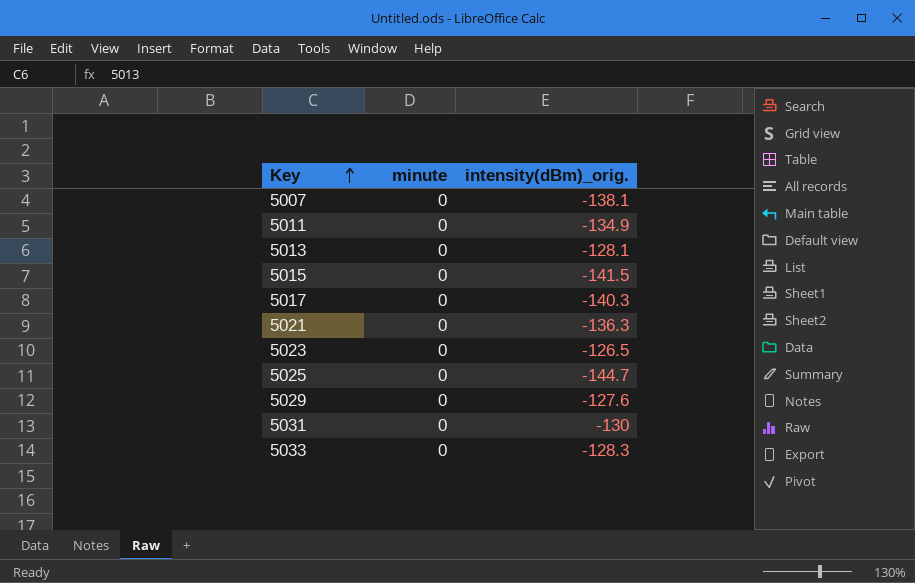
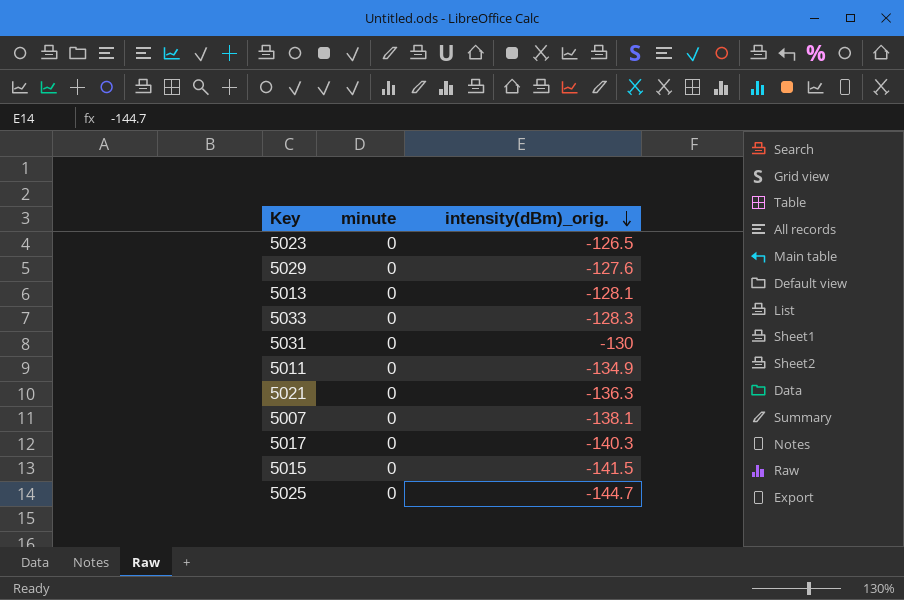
row order: Key ascending -> intensity(dBm)_orig. descending

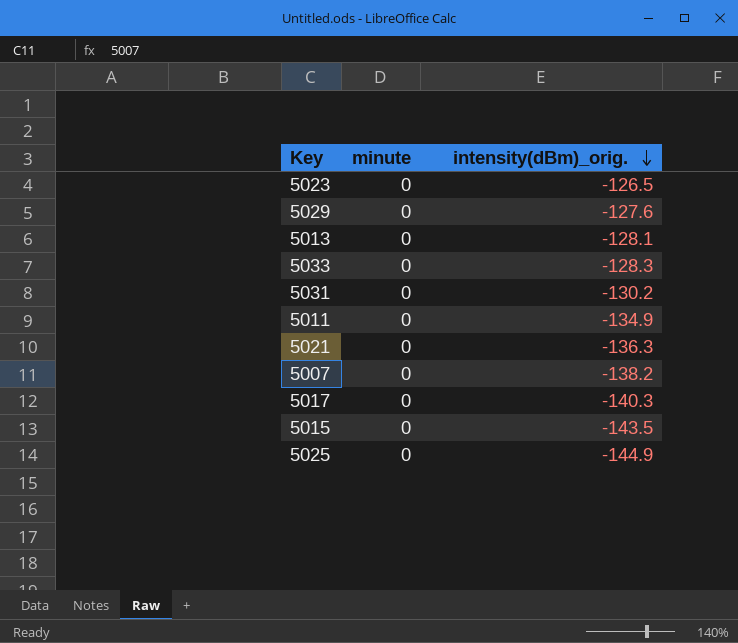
5031 | intensity(dBm)_orig.: -130 -> -130.2
5007 | intensity(dBm)_orig.: -138.1 -> -138.2
5015 | intensity(dBm)_orig.: -141.5 -> -143.5
5025 | intensity(dBm)_orig.: -144.7 -> -144.9

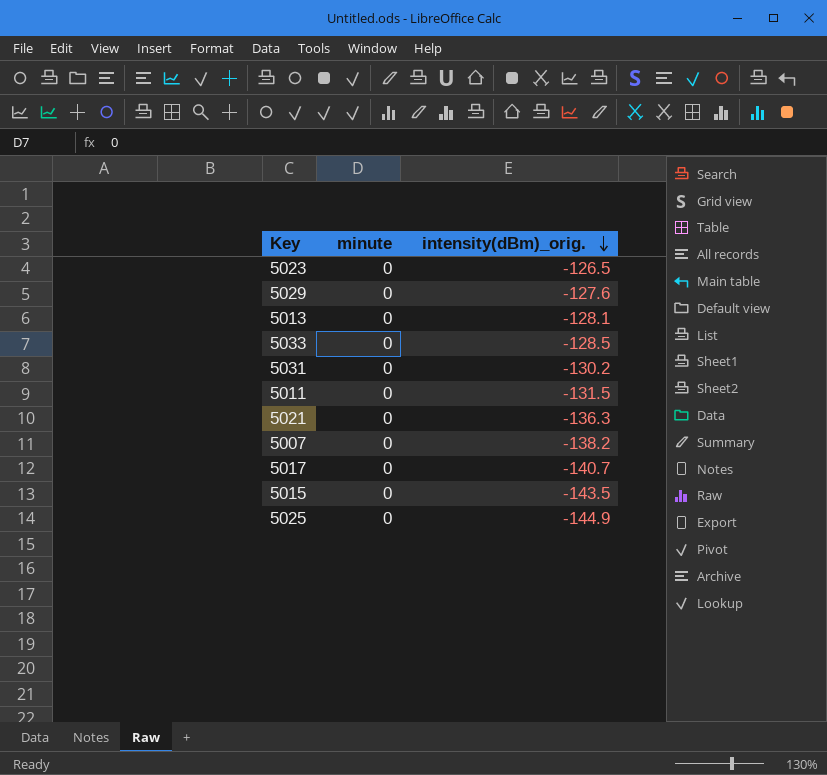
5033 | intensity(dBm)_orig.: -128.3 -> -128.5
5011 | intensity(dBm)_orig.: -134.9 -> -131.5
5017 | intensity(dBm)_orig.: -140.3 -> -140.7

